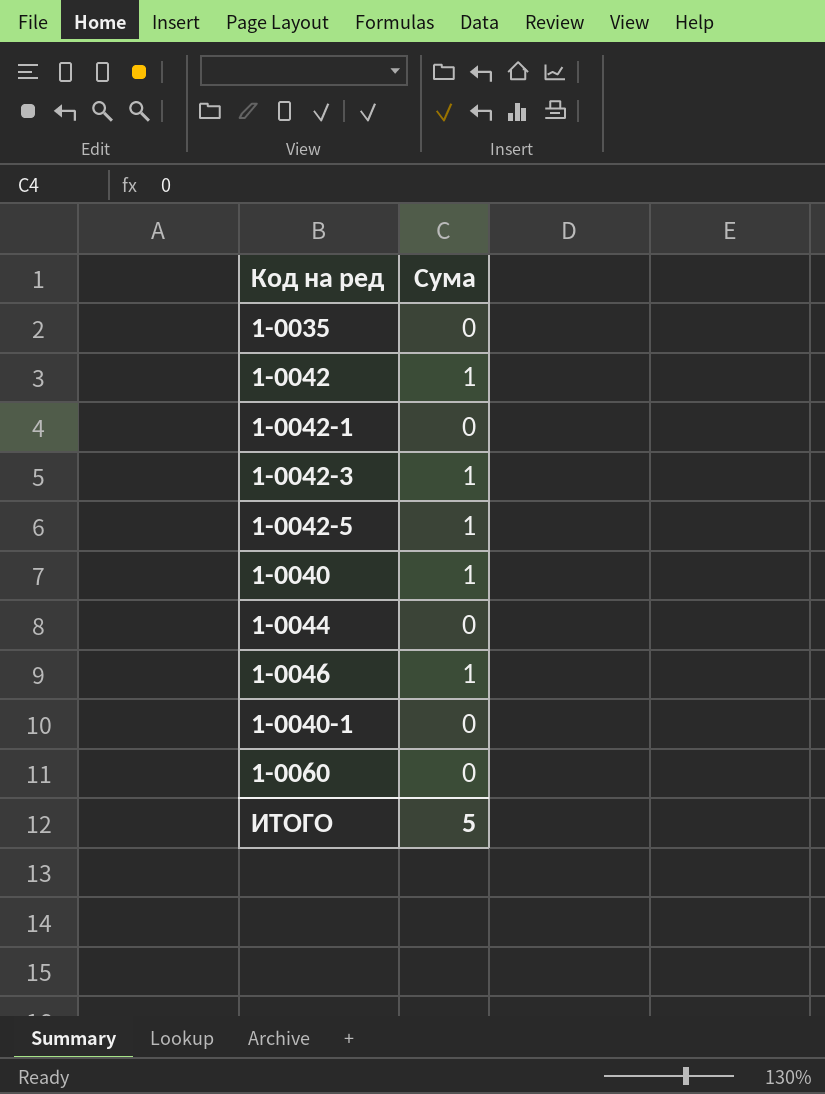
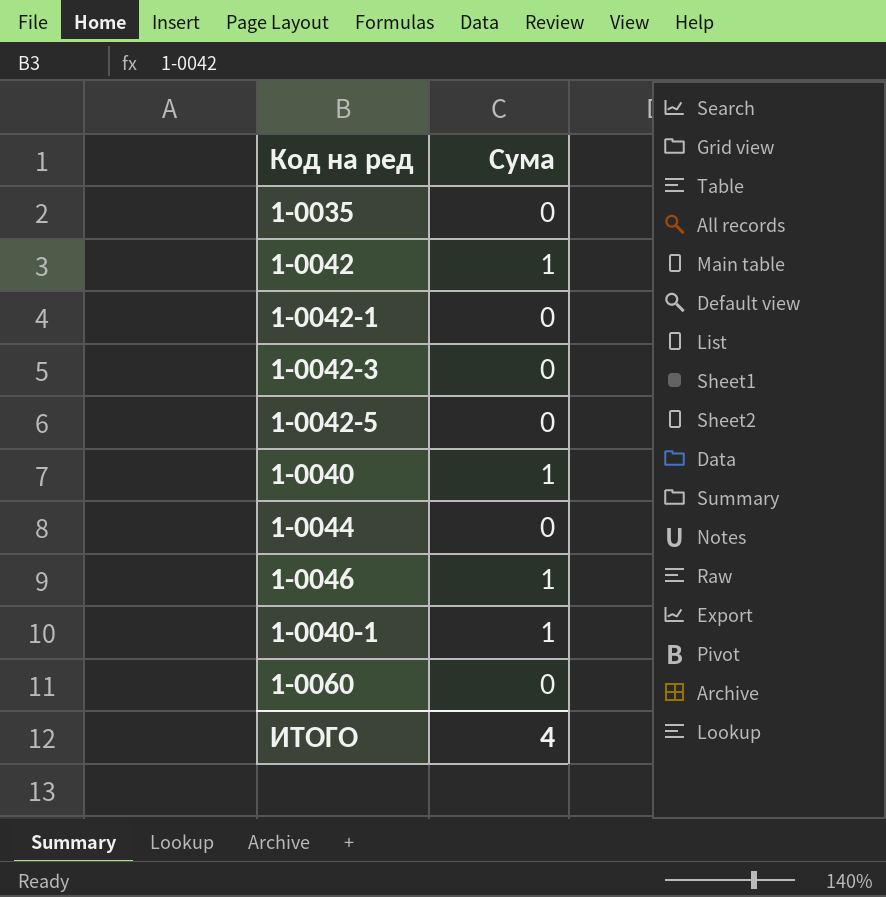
1-0042-3 | Сума: 1 -> 0
1-0042-5 | Сума: 1 -> 0
1-0040-1 | Сума: 0 -> 1
ИТОГО | Сума: 5 -> 4

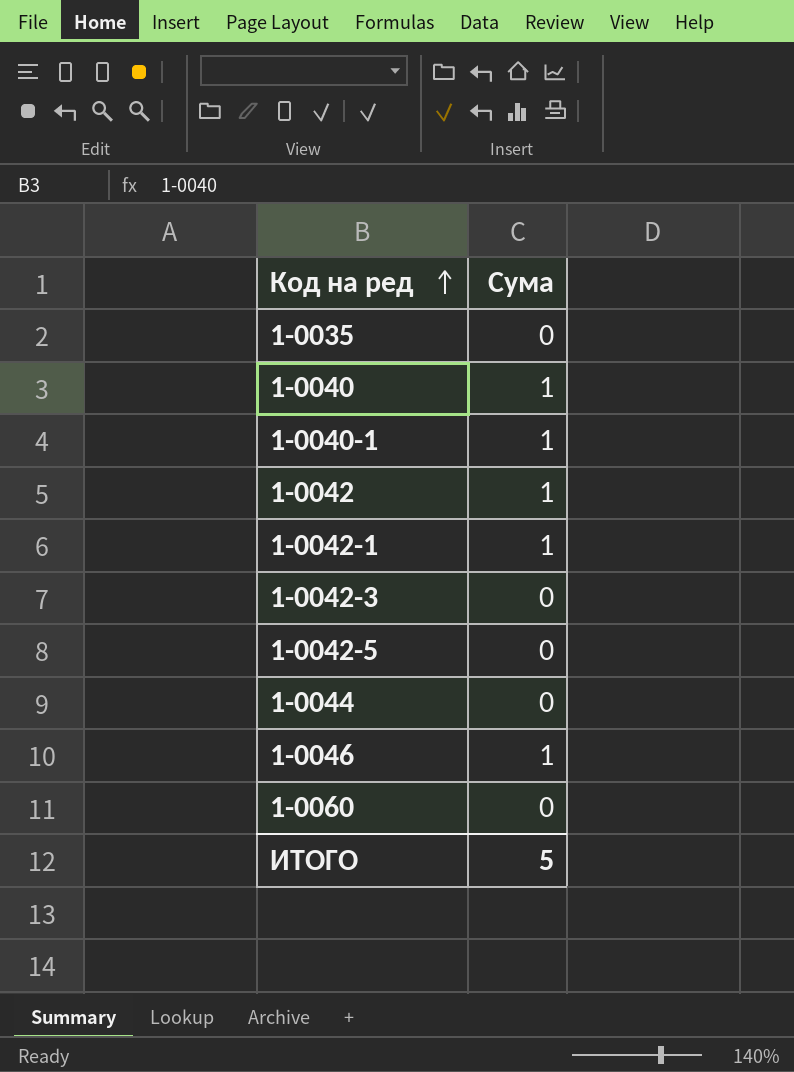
row order: none -> Код на ред ascending
1-0042-1 | Сума: 0 -> 1
ИТОГО | Сума: 4 -> 5

